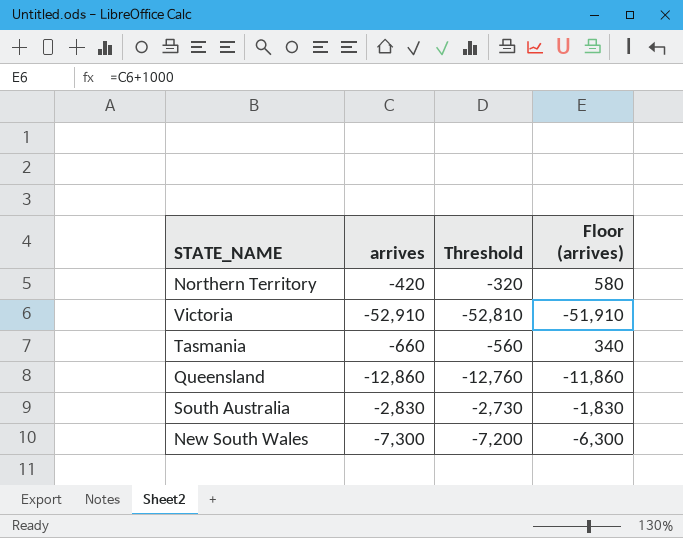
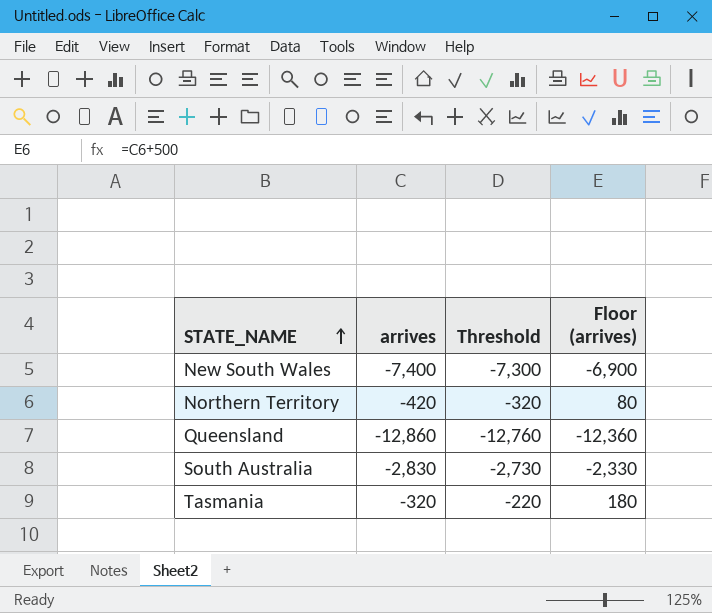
row order: none -> STATE_NAME ascending
column Floor (arrives) | formula: [arrives] + 1000 -> [arrives] + 500
row Victoria: -52,910 | -52,810 | -51,910 -> none
New South Wales | arrives: -7,300 -> -7,400
New South Wales | Threshold: -7,200 -> -7,300
Tasmania | arrives: -660 -> -320
Tasmania | Threshold: -560 -> -220

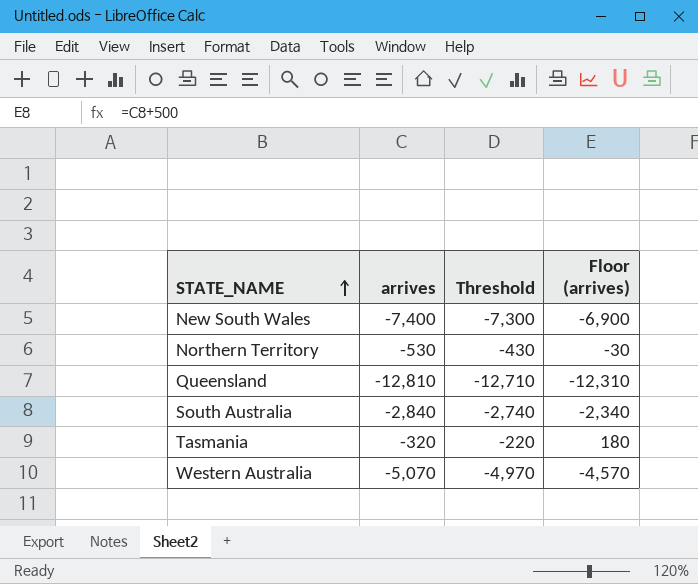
Northern Territory | arrives: -420 -> -530
Northern Territory | Threshold: -320 -> -430
Northern Territory | Floor (arrives): 80 -> -30
Queensland | arrives: -12,860 -> -12,810
Queensland | Threshold: -12,760 -> -12,710
Queensland | Floor (arrives): -12,360 -> -12,310
South Australia | arrives: -2,830 -> -2,840
South Australia | Threshold: -2,730 -> -2,740
South Australia | Floor (arrives): -2,330 -> -2,340
row Western Australia: none -> -5,070 | -4,970 | -4,570

